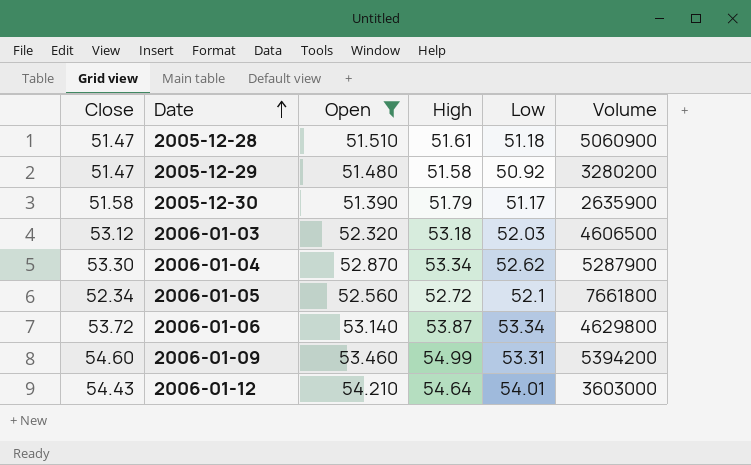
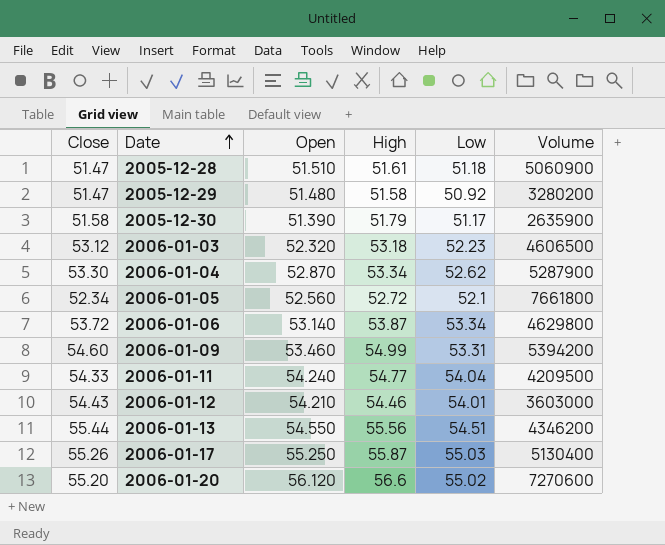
filter: Open <= 54.210 -> none
2006-01-03 | Low: 52.03 -> 52.23
2006-01-12 | High: 54.64 -> 54.46

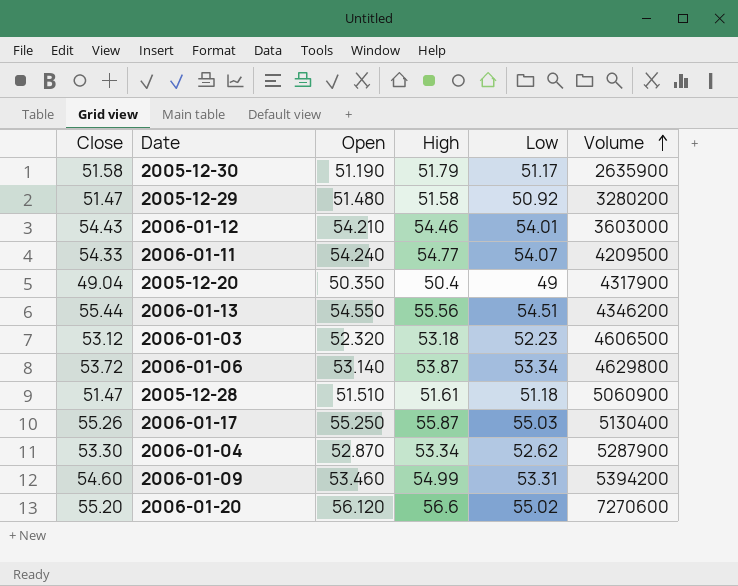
row order: Date ascending -> Volume ascending
row 2006-01-05: 52.34 | 52.560 | 52.72 | 52.1 | 7661800 -> none
2005-12-30 | Open: 51.390 -> 51.190
2006-01-11 | Low: 54.04 -> 54.07
row 2005-12-20: none -> 49.04 | 50.350 | 50.4 | 49 | 4317900

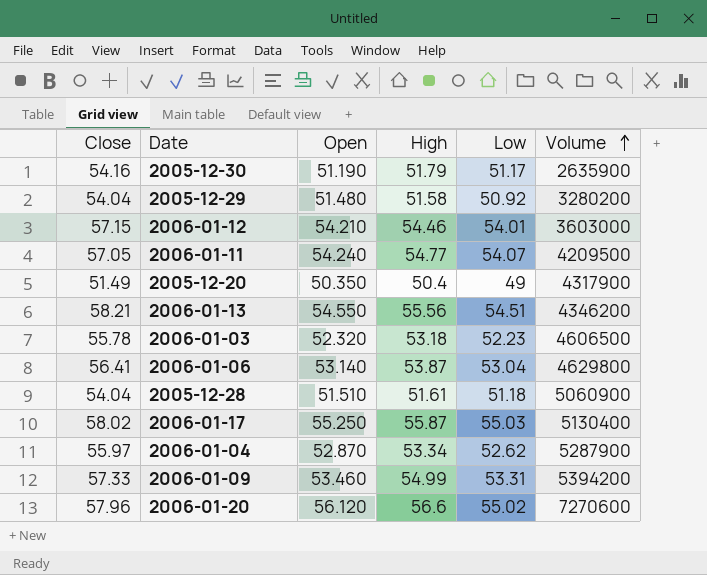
2005-12-30 | Close: 51.58 -> 54.16
2005-12-29 | Close: 51.47 -> 54.04
2006-01-12 | Close: 54.43 -> 57.15
2006-01-11 | Close: 54.33 -> 57.05
2005-12-20 | Close: 49.04 -> 51.49
2006-01-13 | Close: 55.44 -> 58.21
2006-01-03 | Close: 53.12 -> 55.78
2006-01-06 | Close: 53.72 -> 56.41
2006-01-06 | Low: 53.34 -> 53.04
2005-12-28 | Close: 51.47 -> 54.04
2006-01-17 | Close: 55.26 -> 58.02
2006-01-04 | Close: 53.30 -> 55.97
2006-01-09 | Close: 54.60 -> 57.33
2006-01-20 | Close: 55.20 -> 57.96

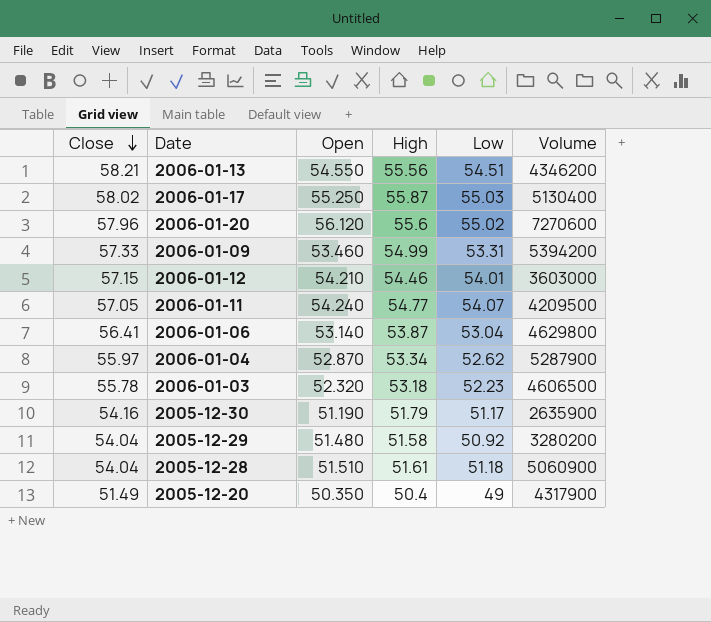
row order: Volume ascending -> Close descending
2006-01-20 | High: 56.6 -> 55.6

